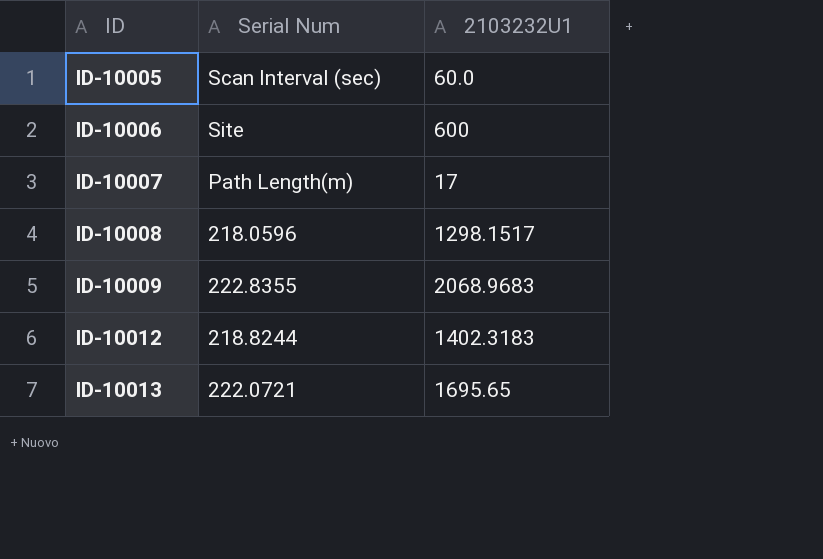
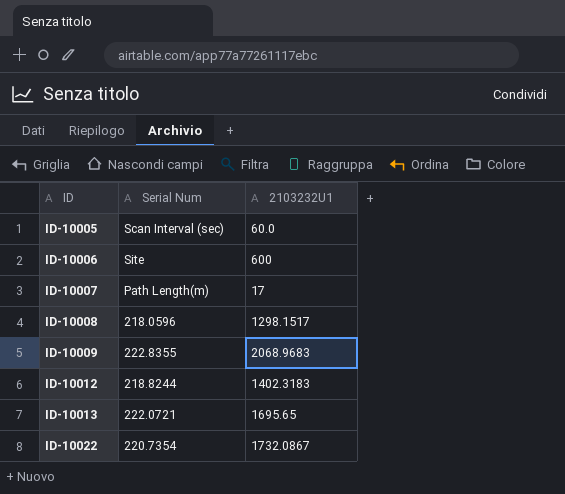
row ID-10022: none -> 220.7354 | 1732.0867

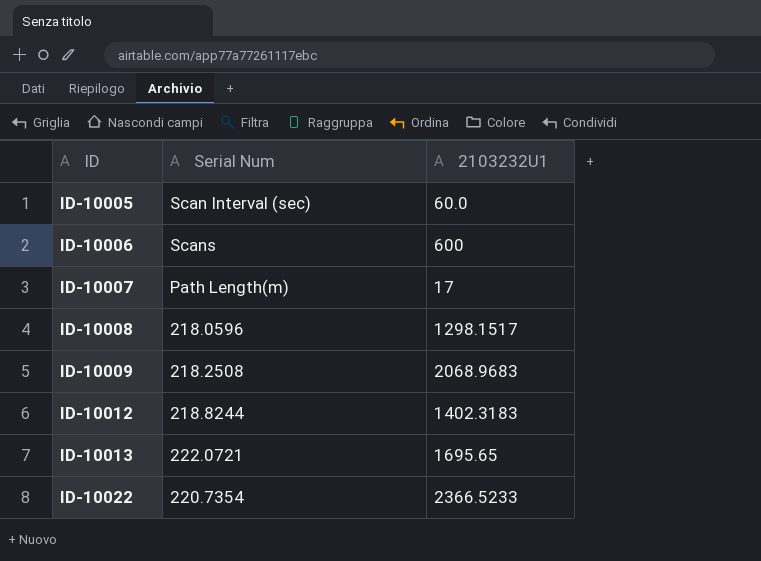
ID-10006 | Serial Num: Site -> Scans
ID-10009 | Serial Num: 222.8355 -> 218.2508
ID-10022 | 2103232U1: 1732.0867 -> 2366.5233

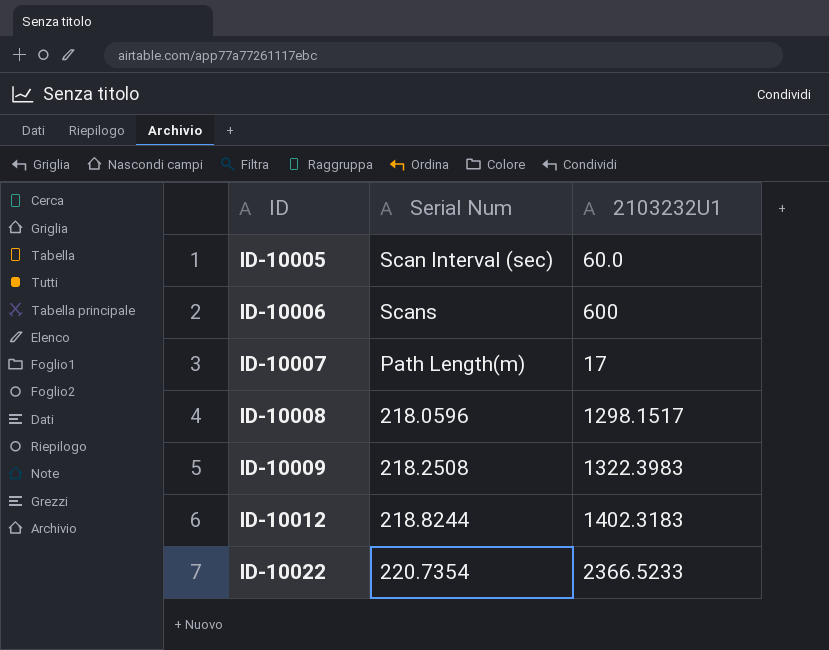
row ID-10013: 222.0721 | 1695.65 -> none
ID-10009 | 2103232U1: 2068.9683 -> 1322.3983

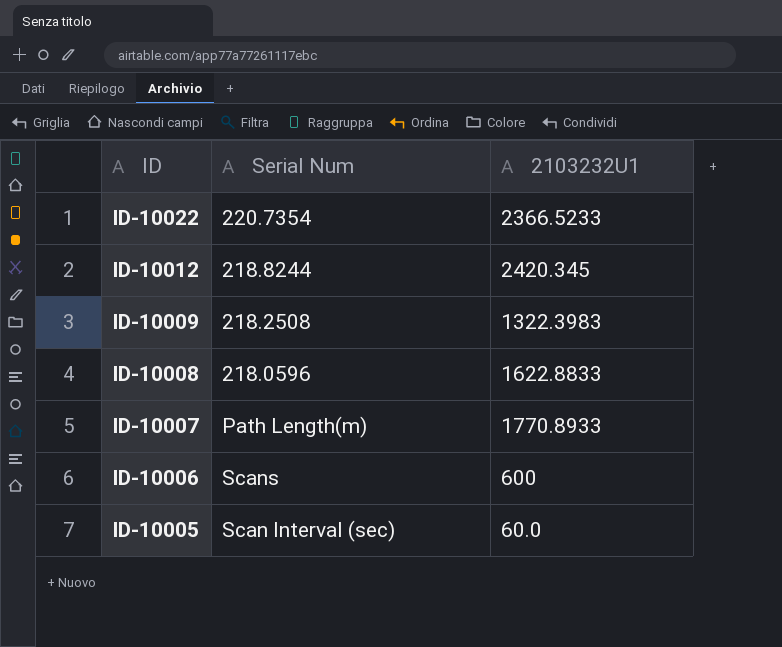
row order: ID ascending -> ID descending
ID-10012 | 2103232U1: 1402.3183 -> 2420.345
ID-10008 | 2103232U1: 1298.1517 -> 1622.8833
ID-10007 | 2103232U1: 17 -> 1770.8933

